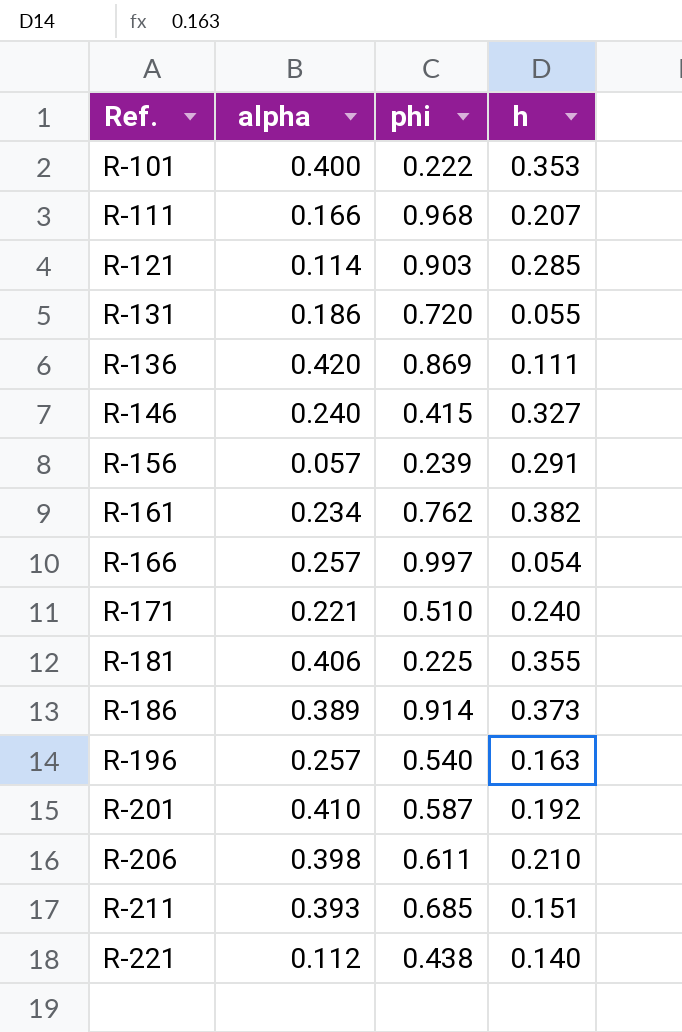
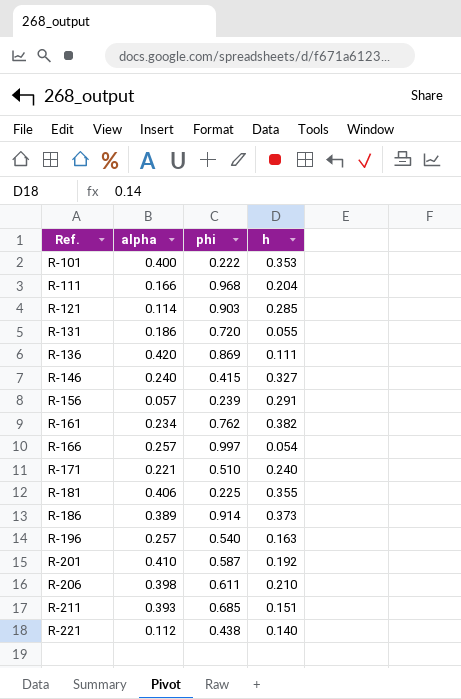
R-111 | h: 0.207 -> 0.204

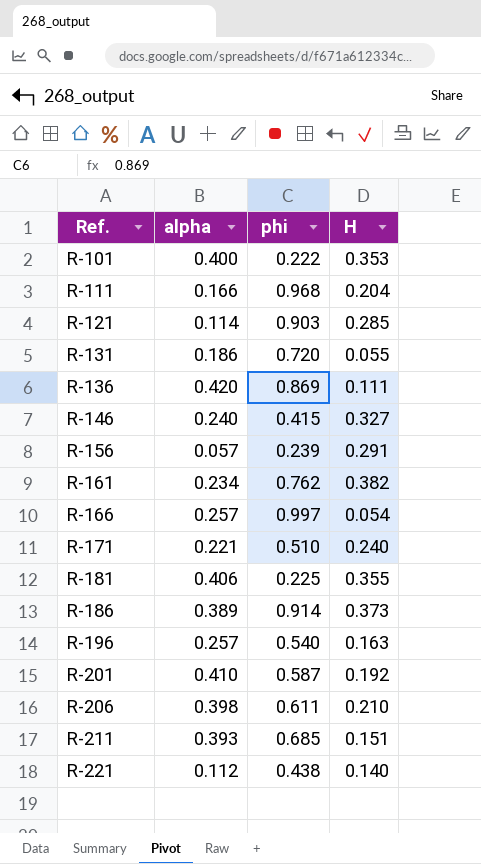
column name: h -> H

